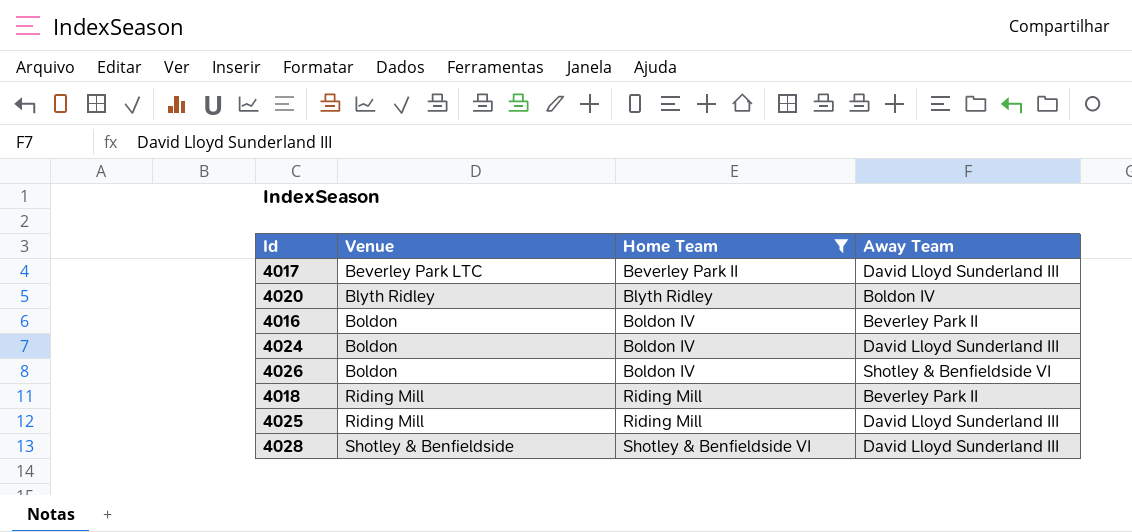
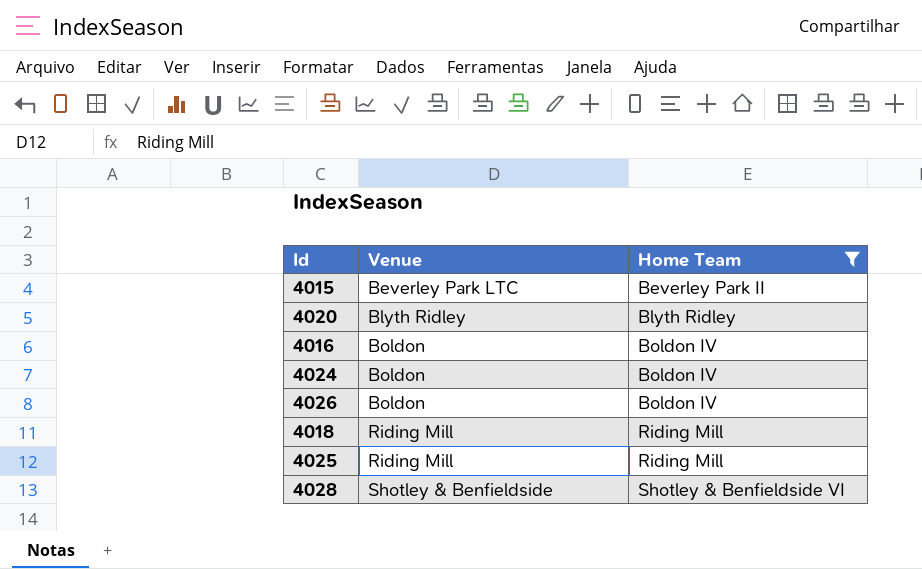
column Away Team | position: 4 -> none
row 4017: Beverley Park LTC | Beverley Park II | David Lloyd Sunderland III -> none
row 4015: none -> Beverley Park LTC | Beverley Park II

